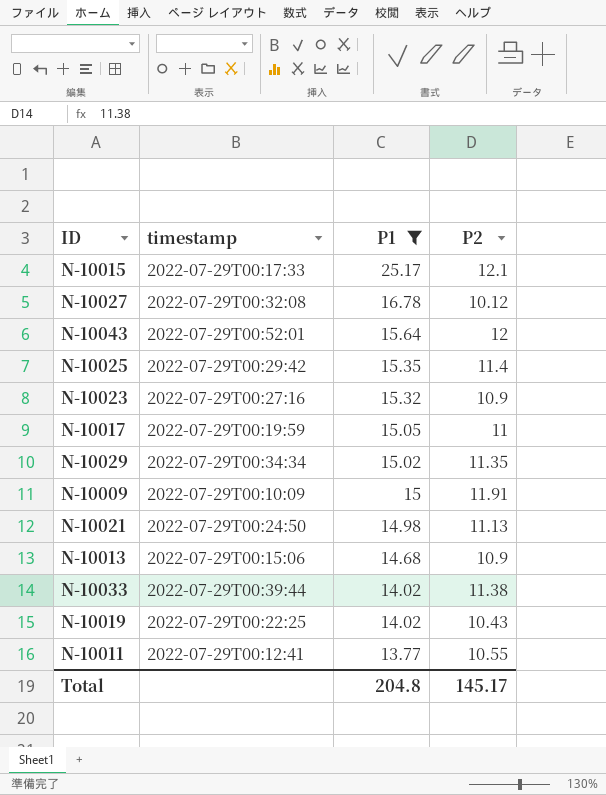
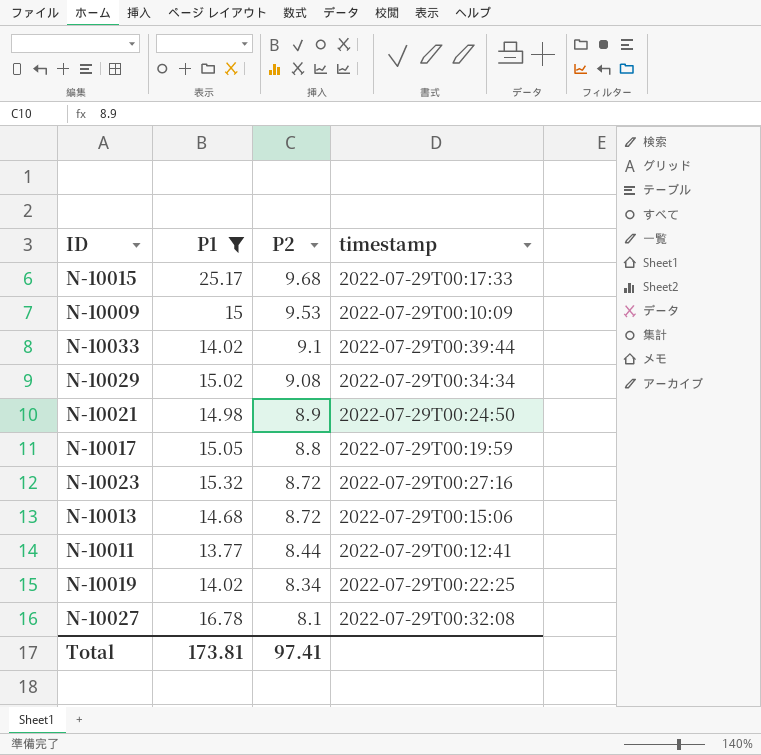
row order: P1 descending -> P2 descending
column timestamp | position: 2 -> 4
row N-10043: 2022-07-29T00:52:01 | 15.64 | 12 -> none
row N-10025: 2022-07-29T00:29:42 | 15.35 | 11.4 -> none
N-10015 | P2: 12.1 -> 9.68
N-10009 | P2: 11.91 -> 9.53
N-10033 | P2: 11.38 -> 9.1
N-10029 | P2: 11.35 -> 9.08
N-10021 | P2: 11.13 -> 8.9
N-10017 | P2: 11 -> 8.8
N-10023 | P2: 10.9 -> 8.72
N-10013 | P2: 10.9 -> 8.72
N-10011 | P2: 10.55 -> 8.44
N-10019 | P2: 10.43 -> 8.34
N-10027 | P2: 10.12 -> 8.1
Total | P1: 204.8 -> 173.81
Total | P2: 145.17 -> 97.41

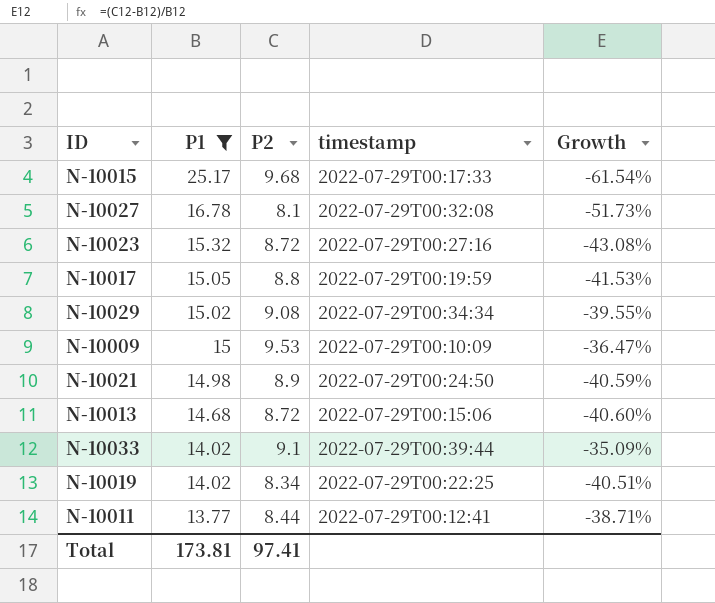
row order: P2 descending -> P1 descending
column Growth | formula: none -> ([P2] - [P1]) / [P1]

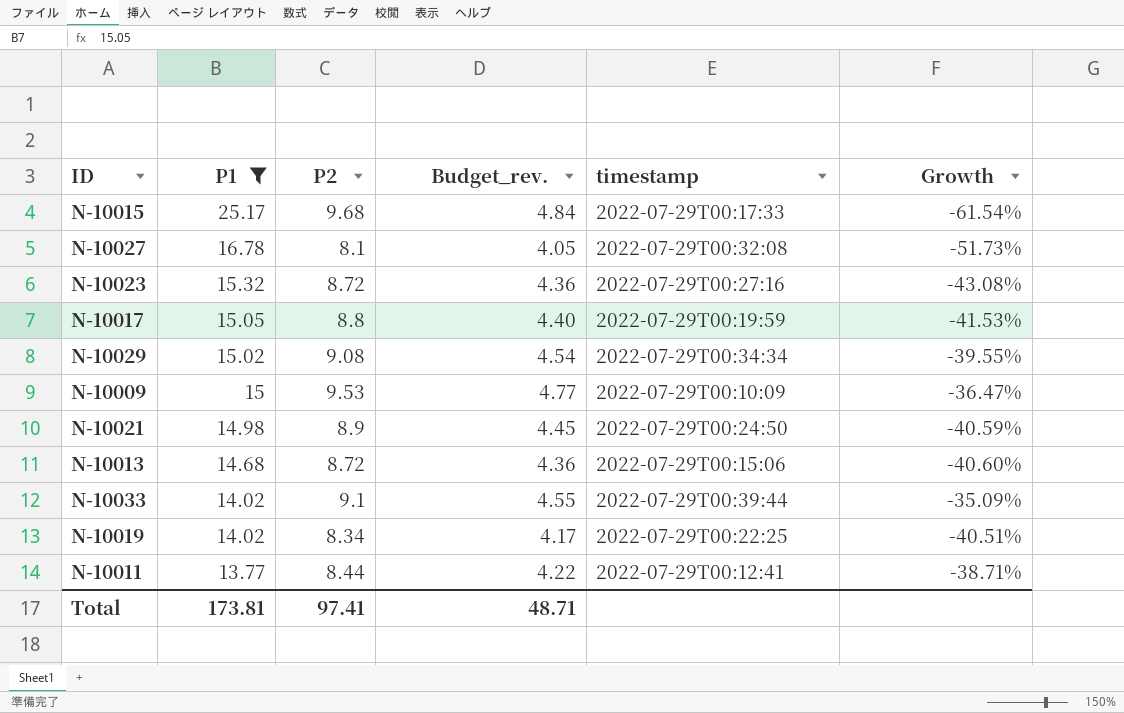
column Budget_rev. | formula: none -> [P2] * 0.5

